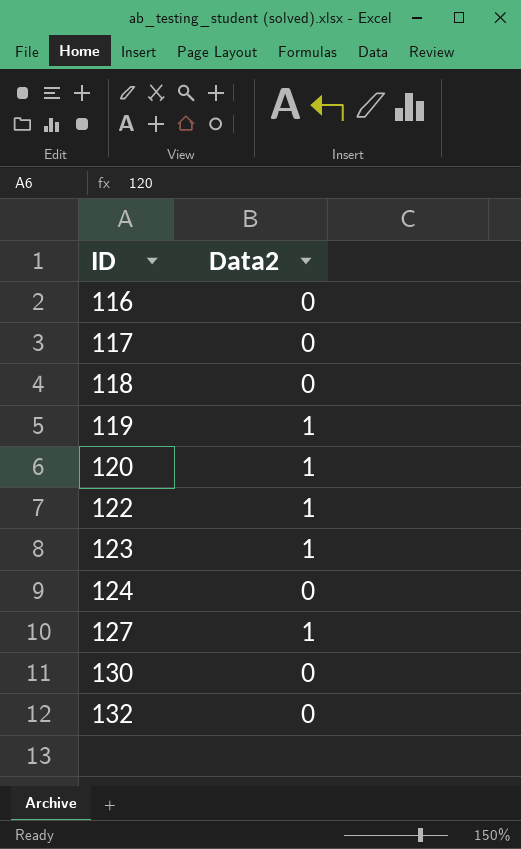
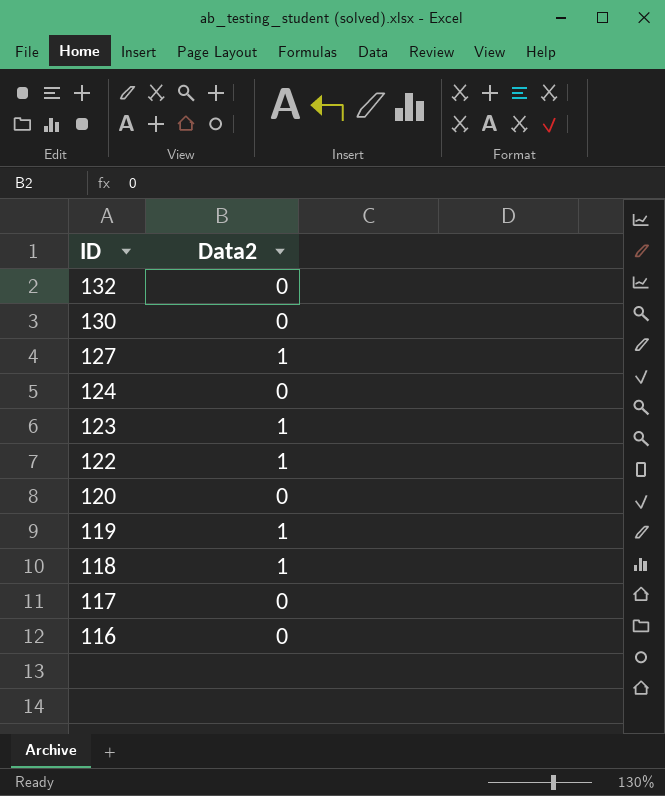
row order: ID ascending -> ID descending
120 | Data2: 1 -> 0
118 | Data2: 0 -> 1

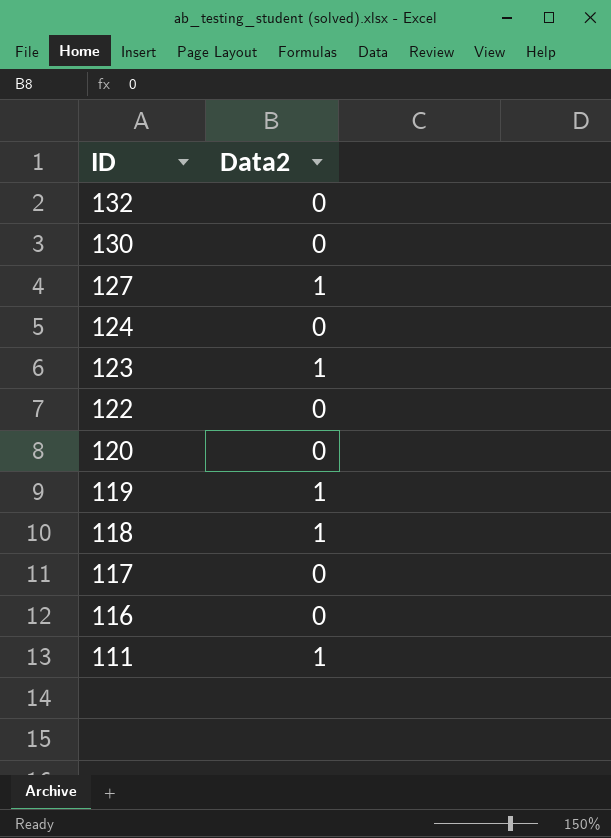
122 | Data2: 1 -> 0
row 111: none -> 1

